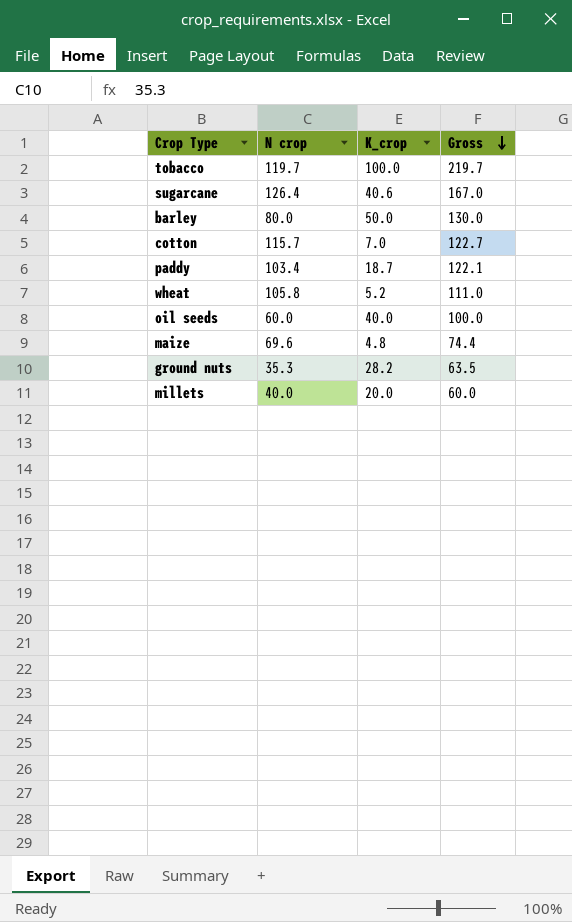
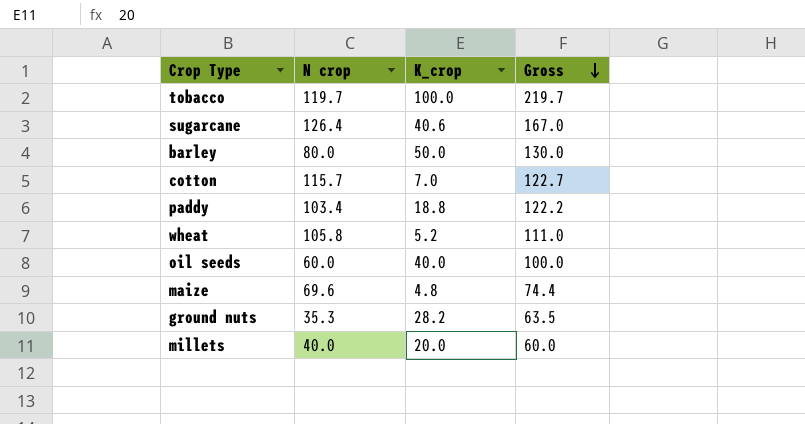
paddy | K_crop: 18.7 -> 18.8
paddy | Gross: 122.1 -> 122.2

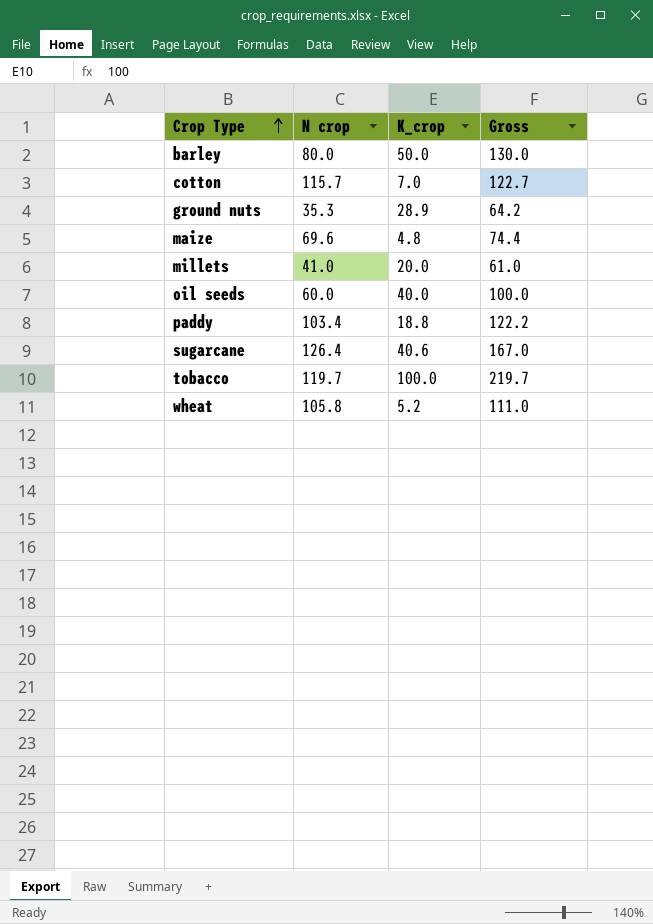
row order: Gross descending -> Crop Type ascending
ground nuts | K_crop: 28.2 -> 28.9
ground nuts | Gross: 63.5 -> 64.2
millets | N crop: 40.0 -> 41.0
millets | Gross: 60.0 -> 61.0

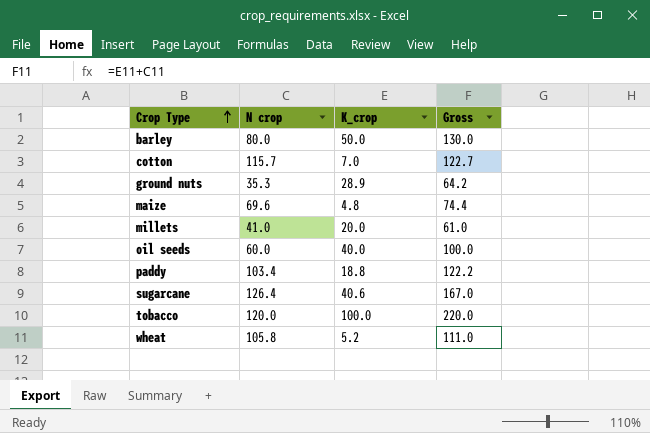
tobacco | N crop: 119.7 -> 120.0
tobacco | Gross: 219.7 -> 220.0

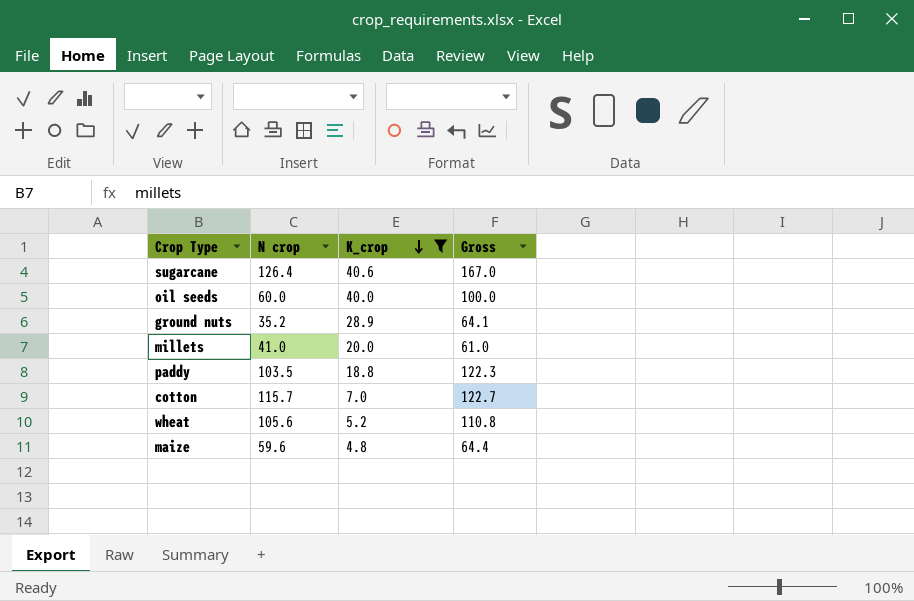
filter: none -> K_crop <= 40.6
row order: Crop Type ascending -> K_crop descending
ground nuts | N crop: 35.3 -> 35.2
ground nuts | Gross: 64.2 -> 64.1
paddy | N crop: 103.4 -> 103.5
paddy | Gross: 122.2 -> 122.3
wheat | N crop: 105.8 -> 105.6
wheat | Gross: 111.0 -> 110.8
maize | N crop: 69.6 -> 59.6
maize | Gross: 74.4 -> 64.4

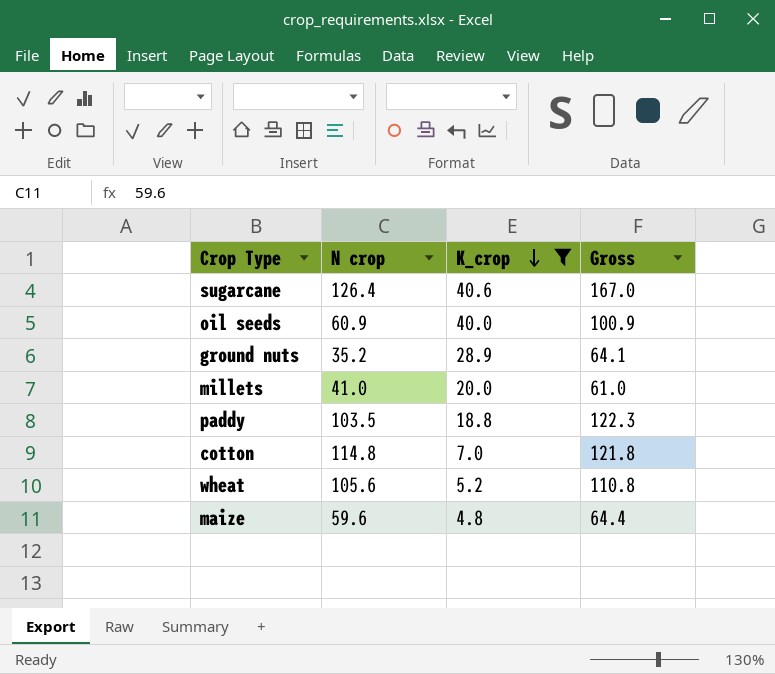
oil seeds | N crop: 60.0 -> 60.9
oil seeds | Gross: 100.0 -> 100.9
cotton | N crop: 115.7 -> 114.8
cotton | Gross: 122.7 -> 121.8

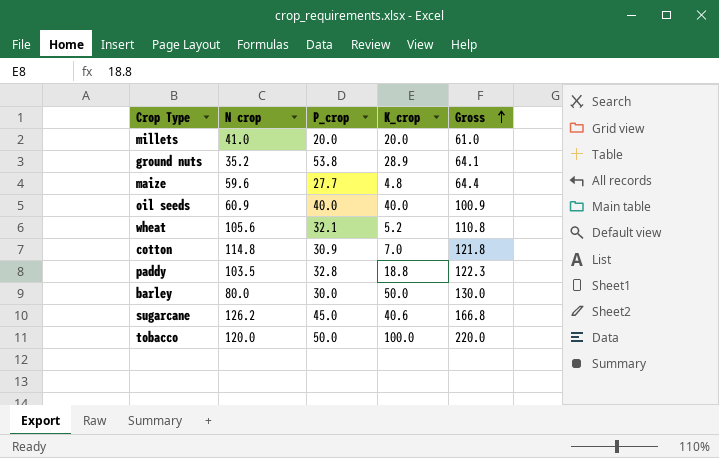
filter: K_crop <= 40.6 -> none
row order: K_crop descending -> Gross ascending
column P_crop | position: none -> 3
sugarcane | N crop: 126.4 -> 126.2
sugarcane | Gross: 167.0 -> 166.8

